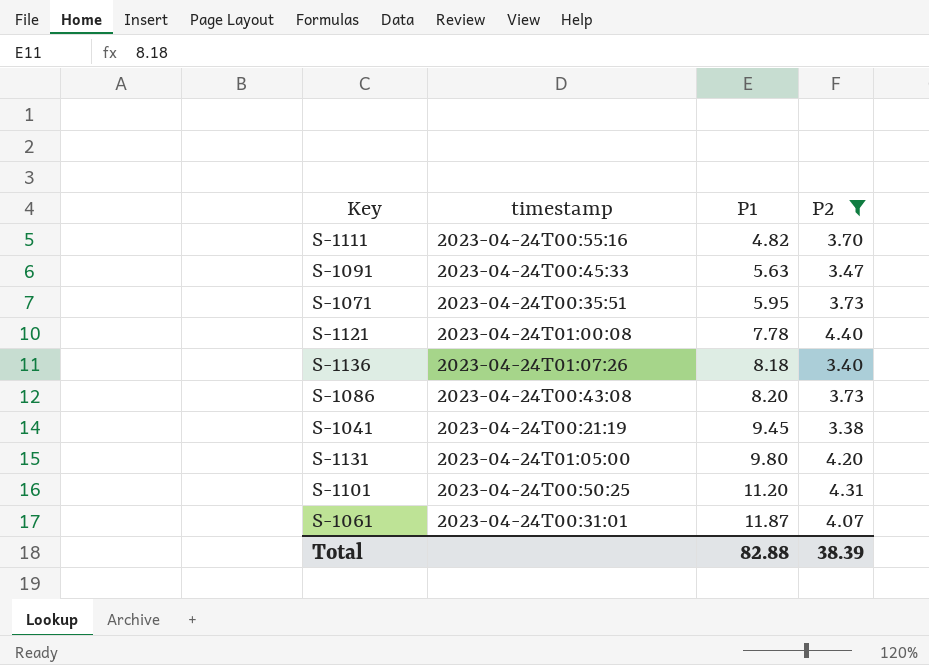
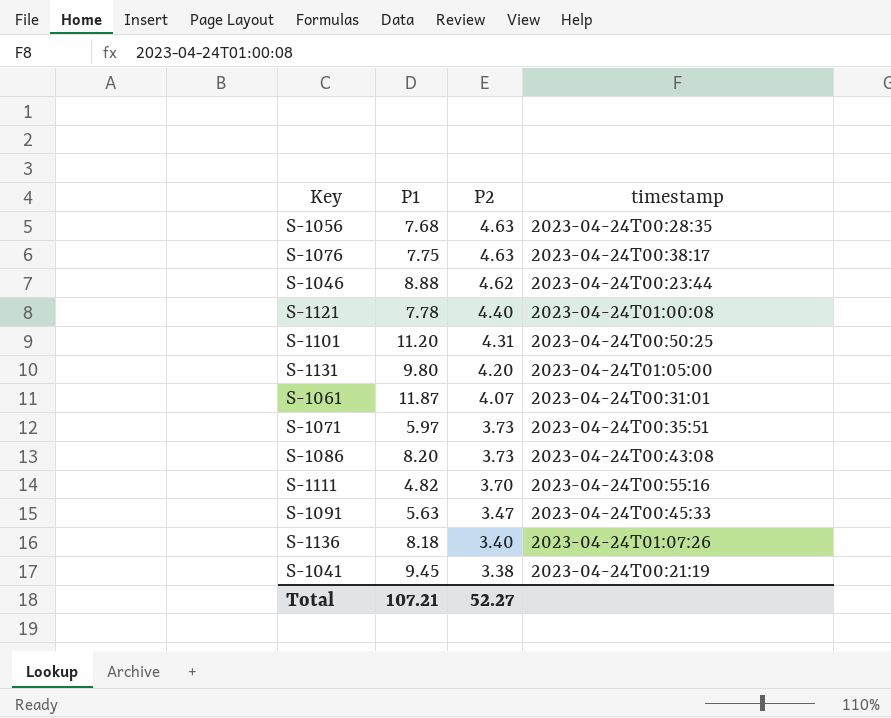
filter: P2 <= 4.40 -> none
row order: P1 ascending -> P2 descending
column timestamp | position: 2 -> 4
S-1071 | P1: 5.95 -> 5.97
Total | P1: 82.88 -> 107.21
Total | P2: 38.39 -> 52.27

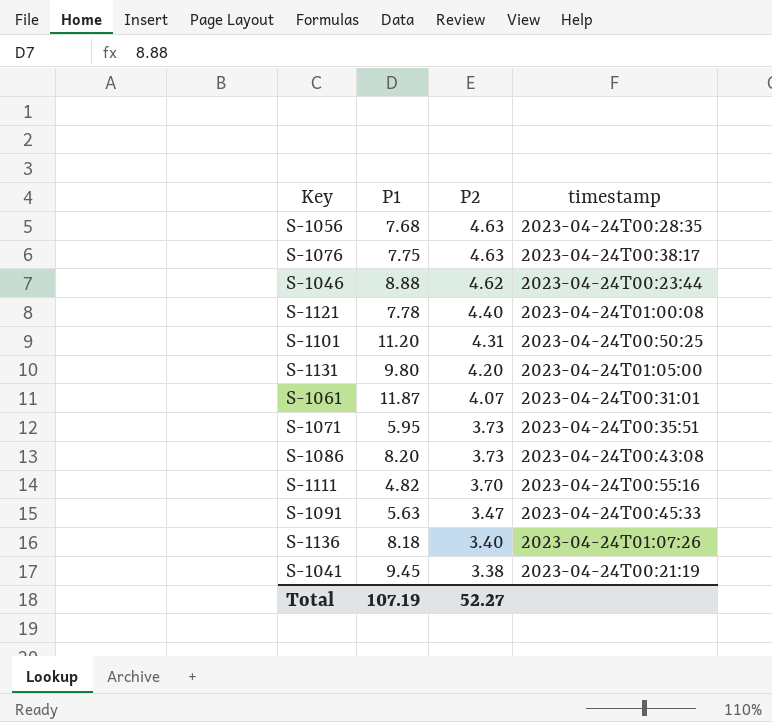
S-1071 | P1: 5.97 -> 5.95
Total | P1: 107.21 -> 107.19

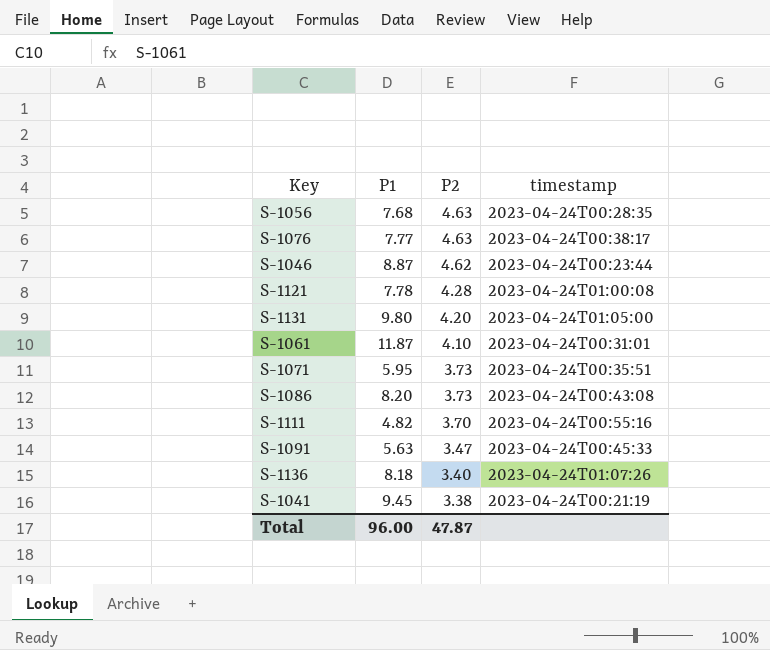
row S-1101: 11.20 | 4.31 | 2023-04-24T00:50:25 -> none
S-1076 | P1: 7.75 -> 7.77
S-1046 | P1: 8.88 -> 8.87
S-1121 | P2: 4.40 -> 4.28
S-1061 | P2: 4.07 -> 4.10
Total | P1: 107.19 -> 96.00
Total | P2: 52.27 -> 47.87

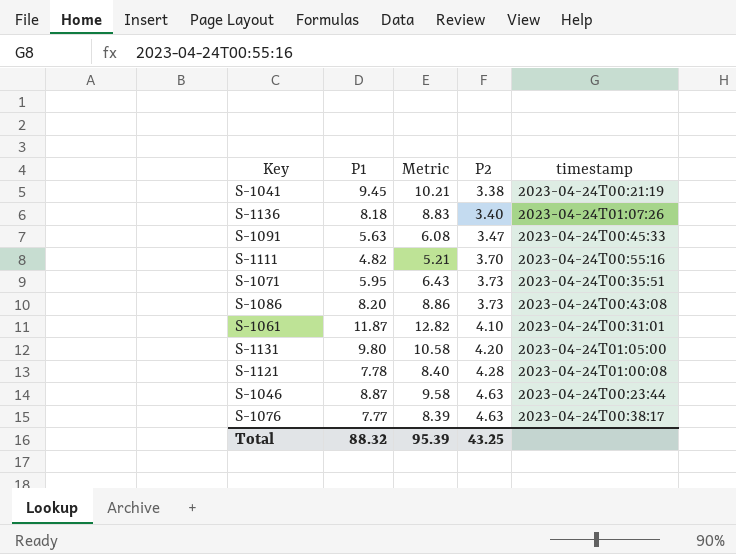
row order: P2 descending -> P2 ascending
column Metric | formula: none -> [P1] * 1.08
row S-1056: 7.68 | 4.63 | 2023-04-24T00:28:35 -> none
S-1046 | P2: 4.62 -> 4.63
Total | P1: 96.00 -> 88.32
Total | P2: 47.87 -> 43.25

